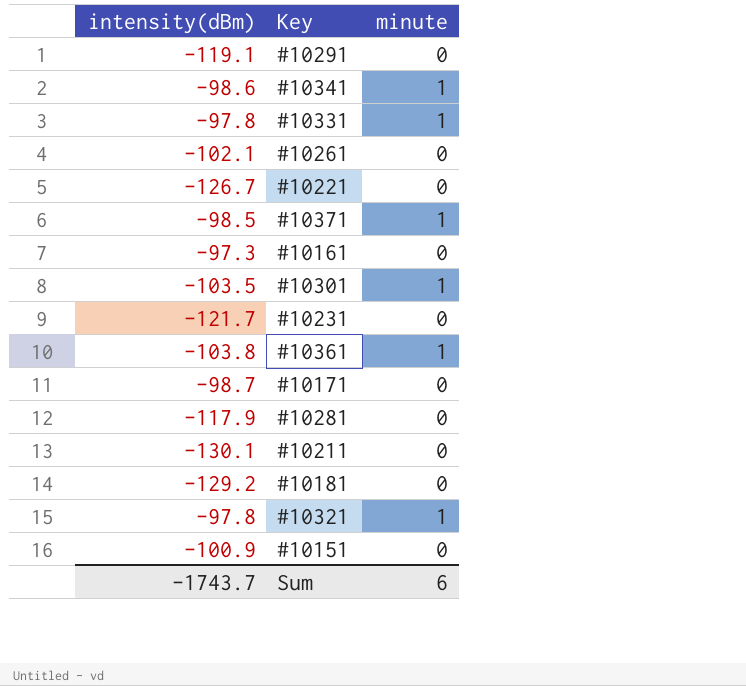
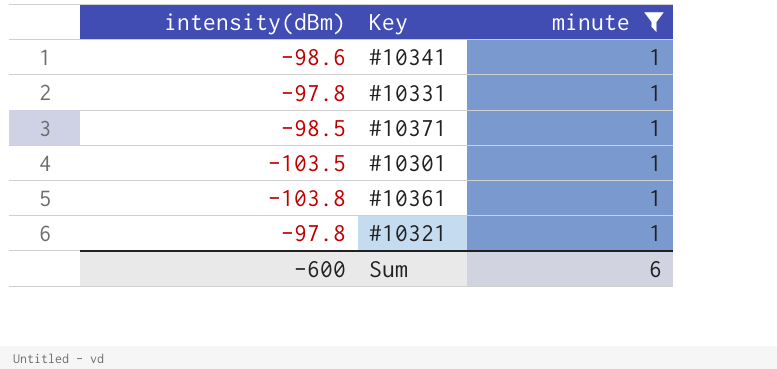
filter: none -> minute = 1
Sum | intensity(dBm): -1743.7 -> -600

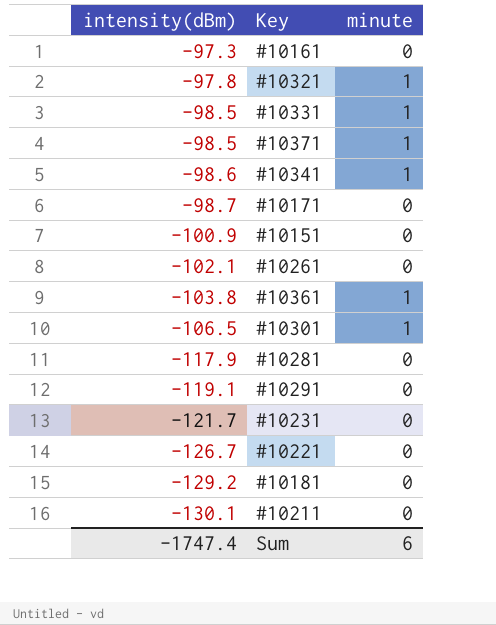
filter: minute = 1 -> none
row order: none -> intensity(dBm) descending
#10331 | intensity(dBm): -97.8 -> -98.5
#10301 | intensity(dBm): -103.5 -> -106.5
Sum | intensity(dBm): -600 -> -1747.4

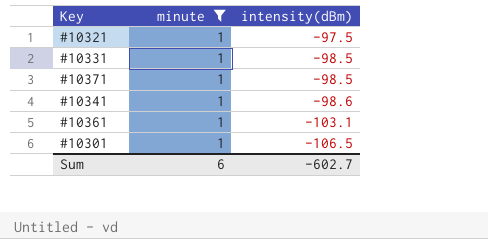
filter: none -> minute = 1
column intensity(dBm) | position: 1 -> 3
#10321 | intensity(dBm): -97.8 -> -97.5
#10361 | intensity(dBm): -103.8 -> -103.1
Sum | intensity(dBm): -1747.4 -> -602.7

